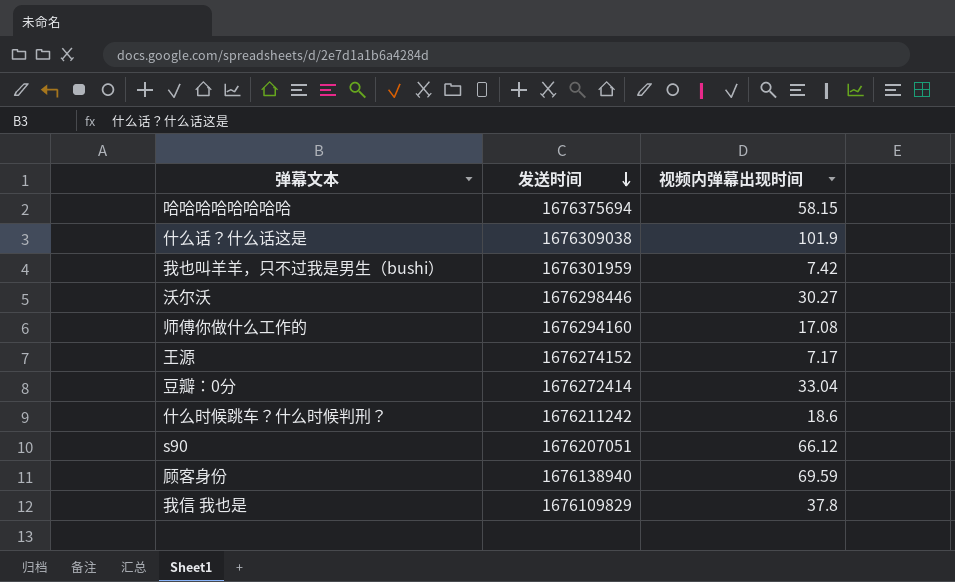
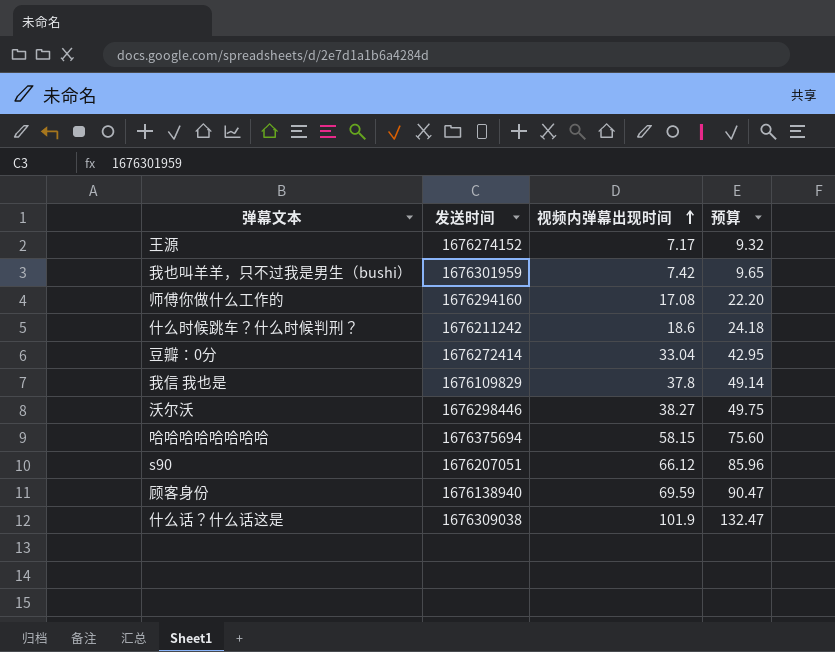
row order: 发送时间 descending -> 视频内弹幕出现时间 ascending
column 预算 | formula: none -> [视频内弹幕出现时间] * 1.3
沃尔沃 | 视频内弹幕出现时间: 30.27 -> 38.27

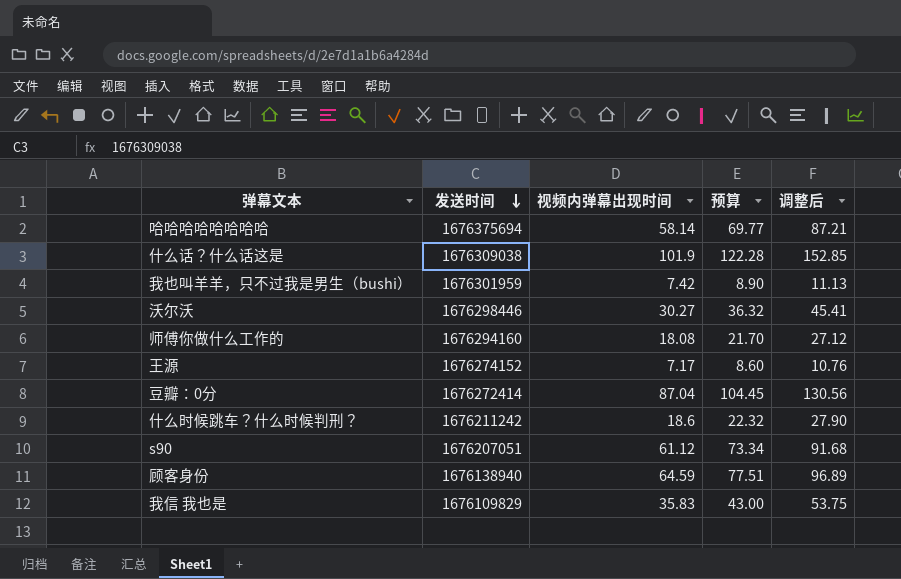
row order: 视频内弹幕出现时间 ascending -> 发送时间 descending
column 预算 | formula: [视频内弹幕出现时间] * 1.3 -> [视频内弹幕出现时间] * 1.2
column 调整后 | formula: none -> [视频内弹幕出现时间] * 1.5
哈哈哈哈哈哈哈哈 | 视频内弹幕出现时间: 58.15 -> 58.14
沃尔沃 | 视频内弹幕出现时间: 38.27 -> 30.27
师傅你做什么工作的 | 视频内弹幕出现时间: 17.08 -> 18.08
豆瓣：0分 | 视频内弹幕出现时间: 33.04 -> 87.04
s90 | 视频内弹幕出现时间: 66.12 -> 61.12
顾客身份 | 视频内弹幕出现时间: 69.59 -> 64.59
我信 我也是 | 视频内弹幕出现时间: 37.8 -> 35.83

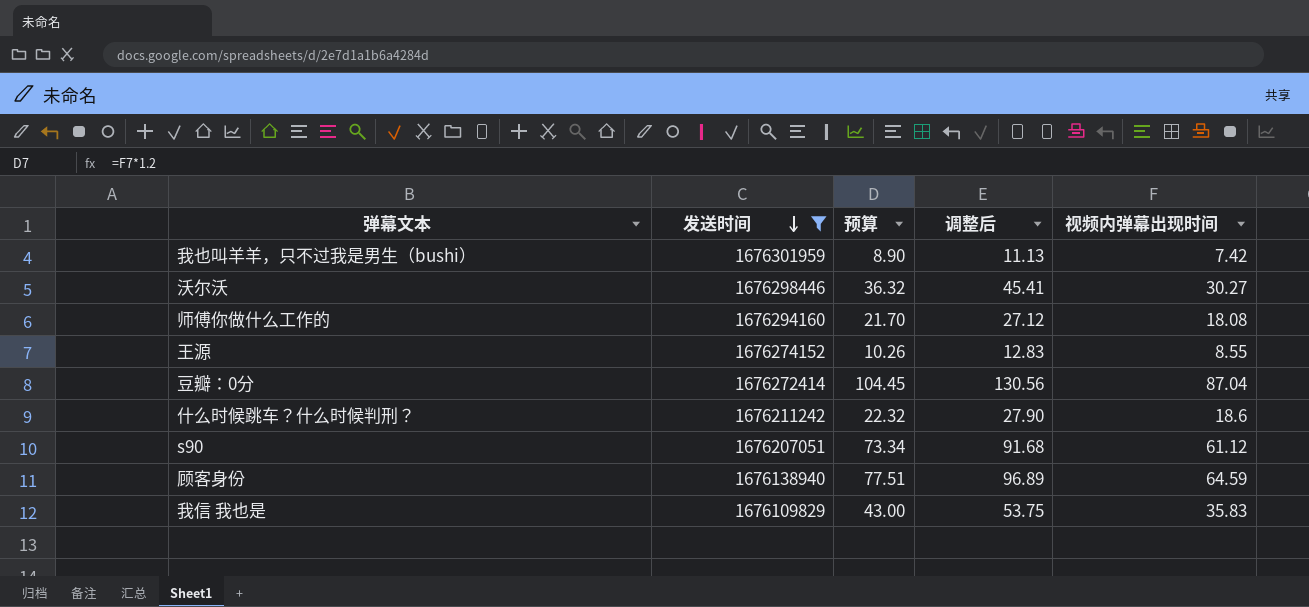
filter: none -> 发送时间 <= 1676301959
column 视频内弹幕出现时间 | position: 3 -> 5
王源 | 预算: 8.60 -> 10.26
王源 | 调整后: 10.76 -> 12.83
王源 | 视频内弹幕出现时间: 7.17 -> 8.55

